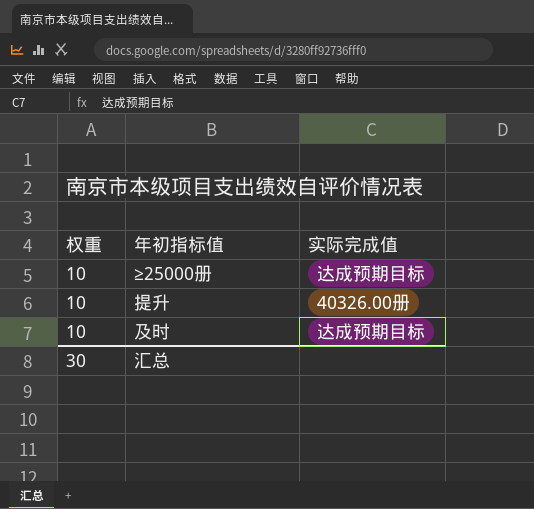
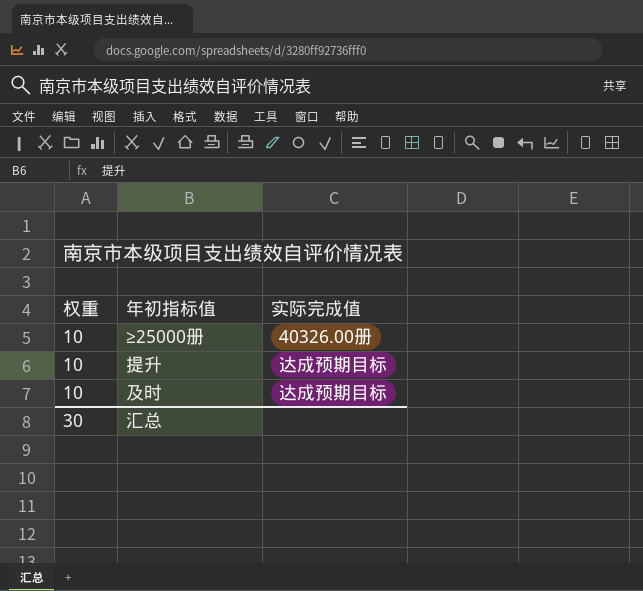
≥25000册 | 实际完成值: 达成预期目标 -> 40326.00册
提升 | 实际完成值: 40326.00册 -> 达成预期目标

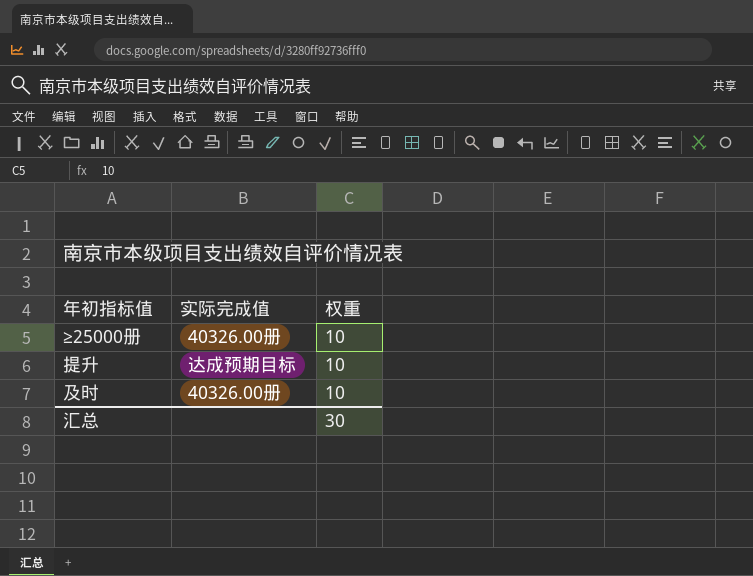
column 权重 | position: 1 -> 3
及时 | 实际完成值: 达成预期目标 -> 40326.00册

